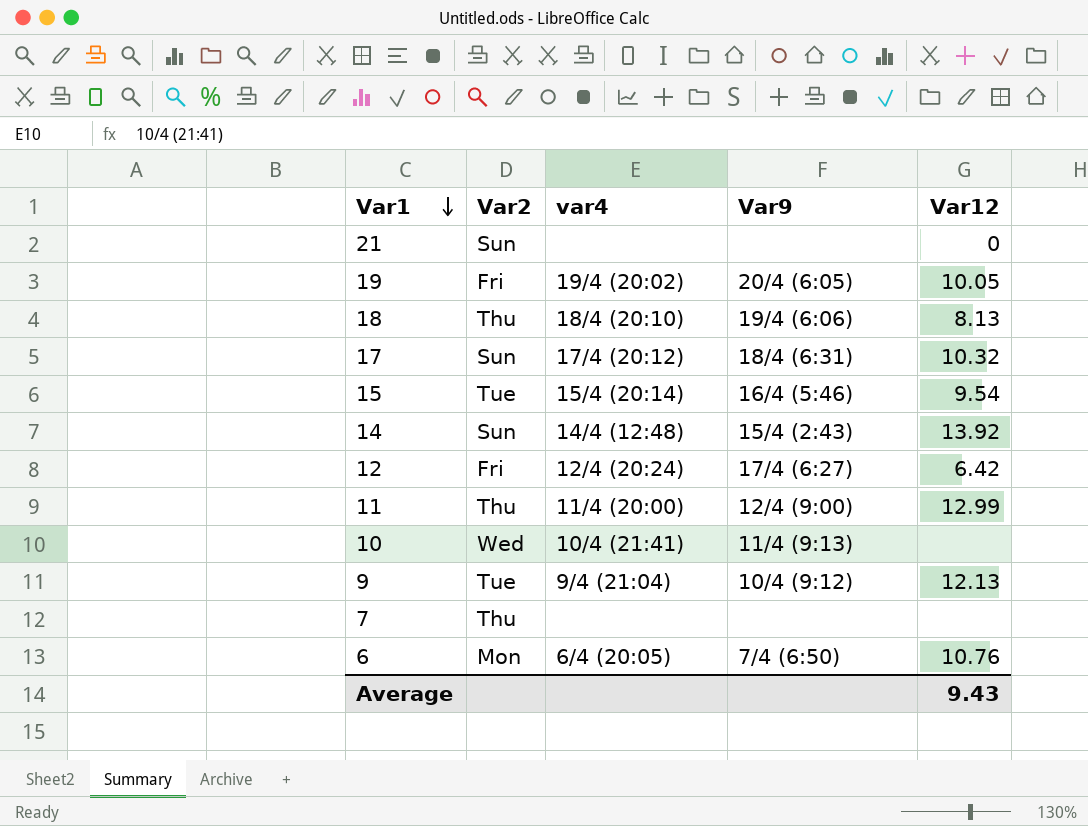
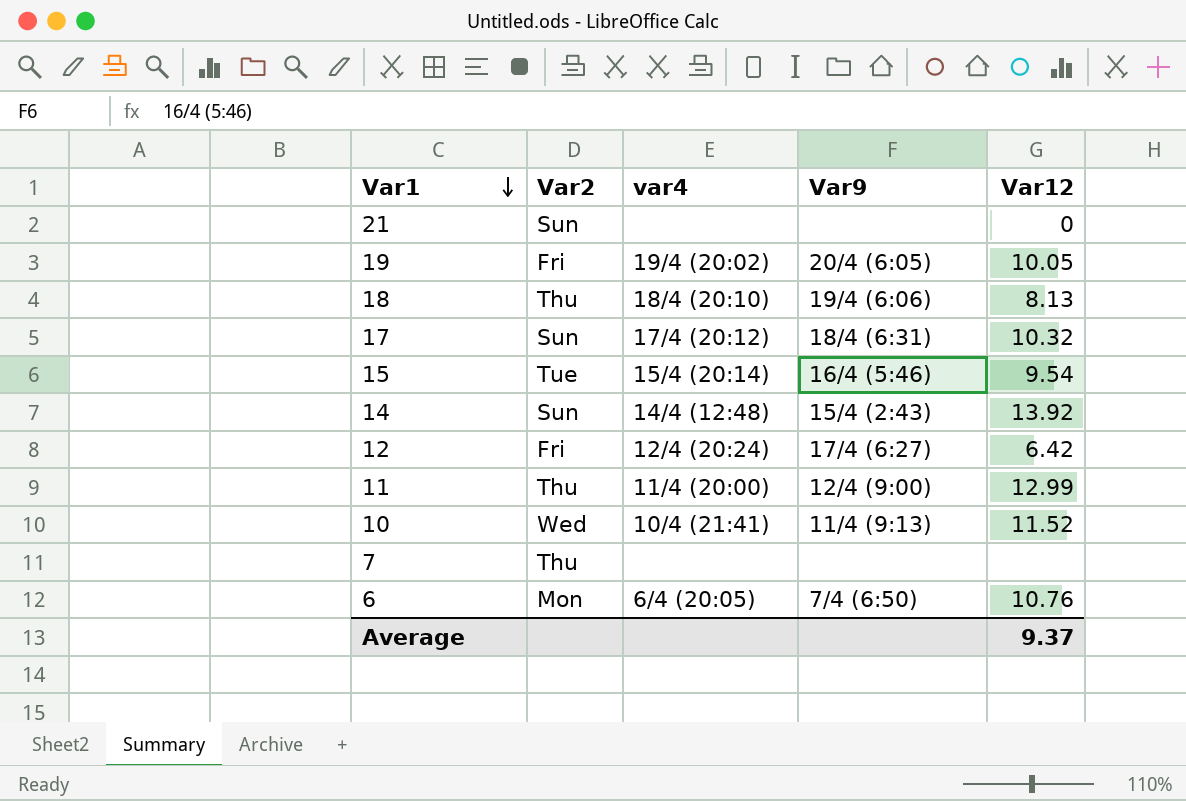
row 9: Tue | 9/4 (21:04) | 10/4 (9:12) | 12.13 -> none
10 | Var12: none -> 11.52
Average | Var12: 9.43 -> 9.37

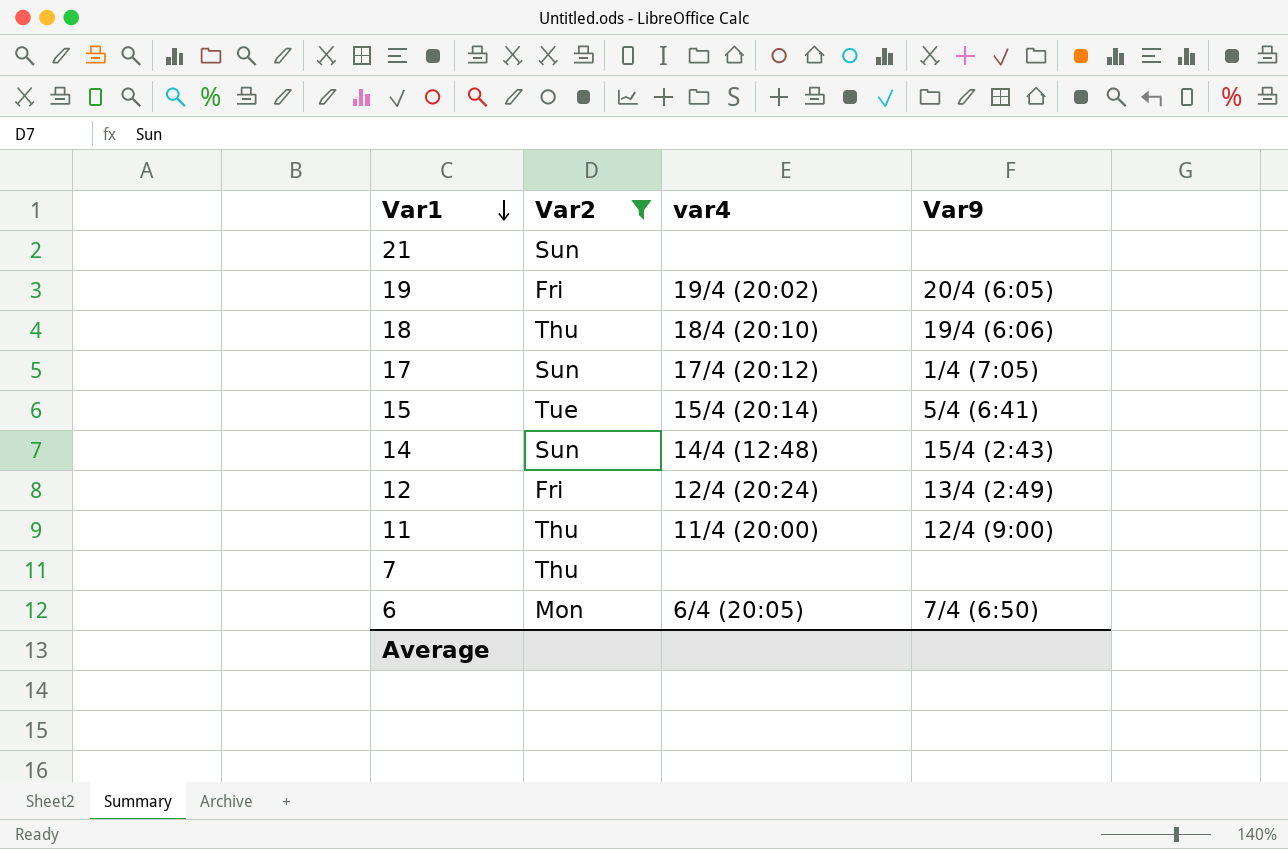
filter: none -> Var2 != Wed
column Var12 | position: 5 -> none
17 | Var9: 18/4 (6:31) -> 1/4 (7:05)
15 | Var9: 16/4 (5:46) -> 5/4 (6:41)
12 | Var9: 17/4 (6:27) -> 13/4 (2:49)

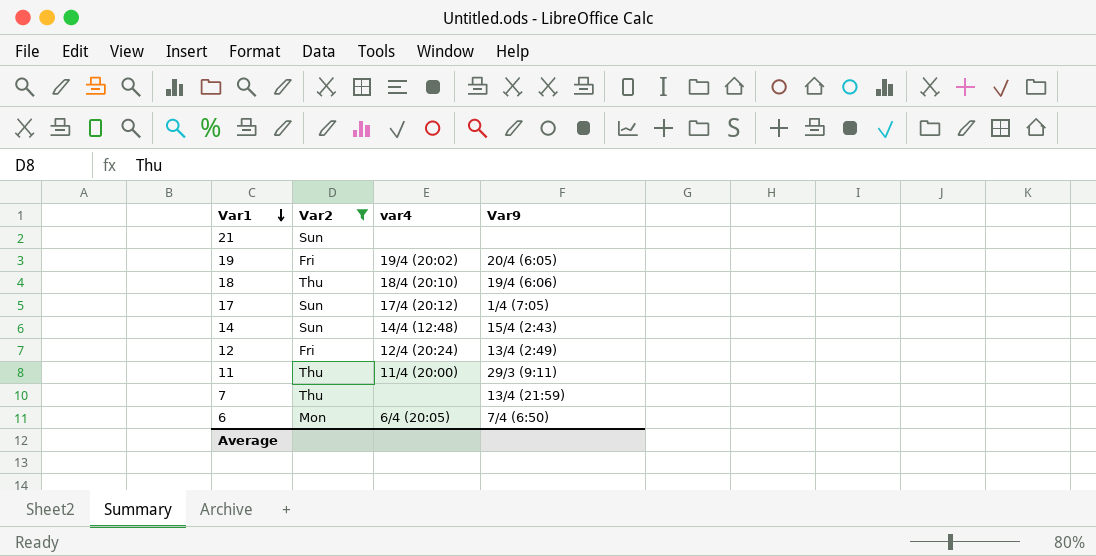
row 15: Tue | 15/4 (20:14) | 5/4 (6:41) -> none
11 | Var9: 12/4 (9:00) -> 29/3 (9:11)
7 | Var9: none -> 13/4 (21:59)

